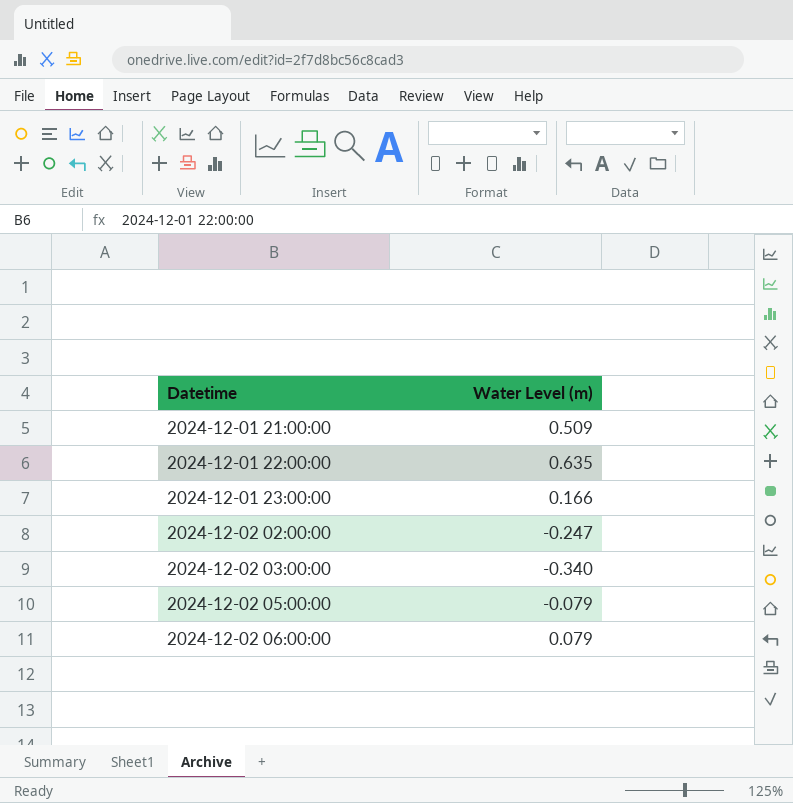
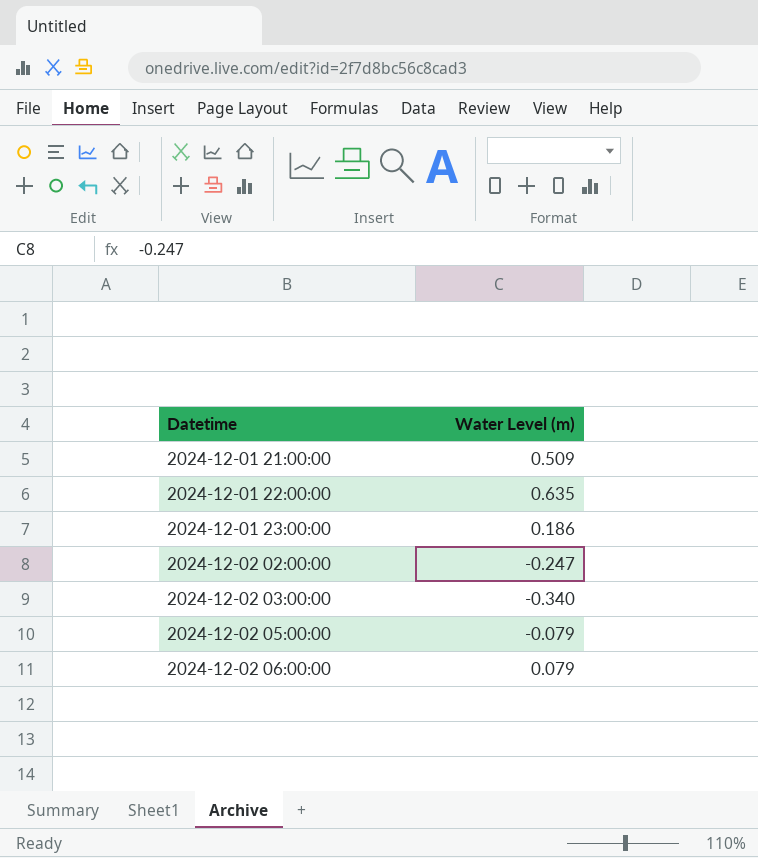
2024-12-01 23:00:00 | Water Level (m): 0.166 -> 0.186

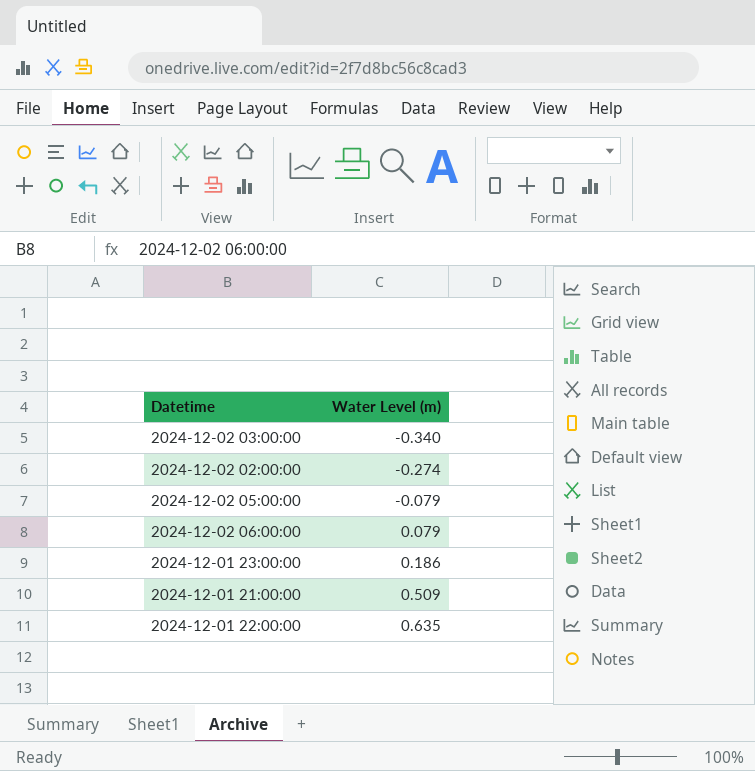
row order: Datetime ascending -> Water Level (m) ascending
2024-12-02 02:00:00 | Water Level (m): -0.247 -> -0.274

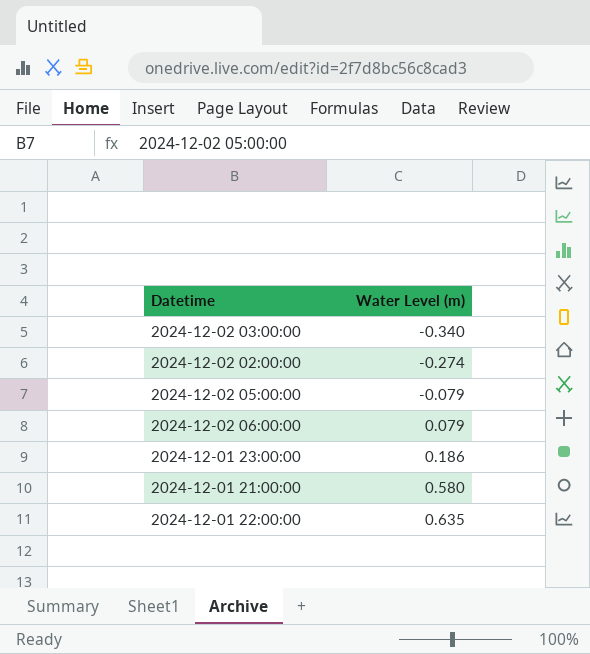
2024-12-01 21:00:00 | Water Level (m): 0.509 -> 0.580

